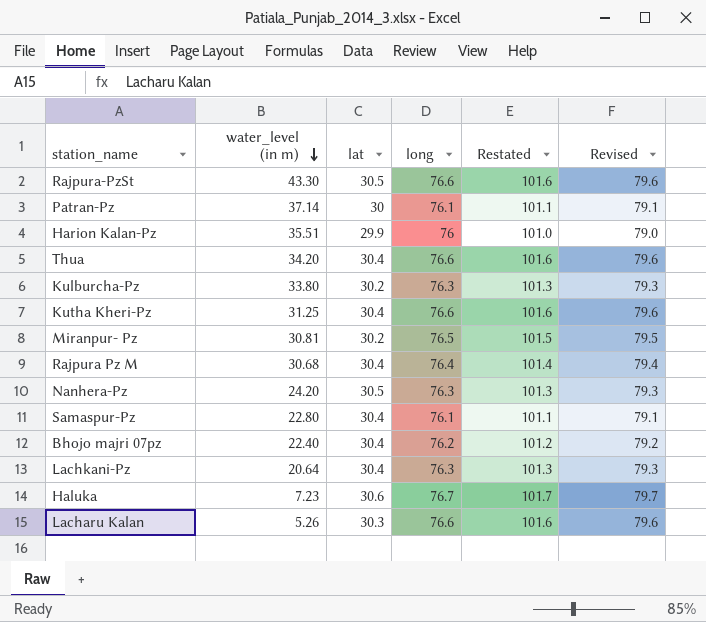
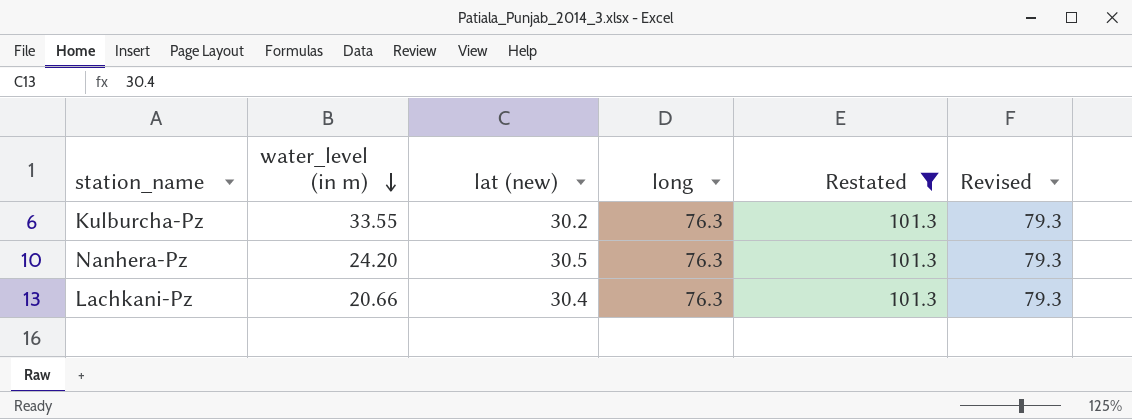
filter: none -> Restated = 101.3
column name: lat -> lat (new)
Kulburcha-Pz | water_level (in m): 33.80 -> 33.55
Lachkani-Pz | water_level (in m): 20.64 -> 20.66

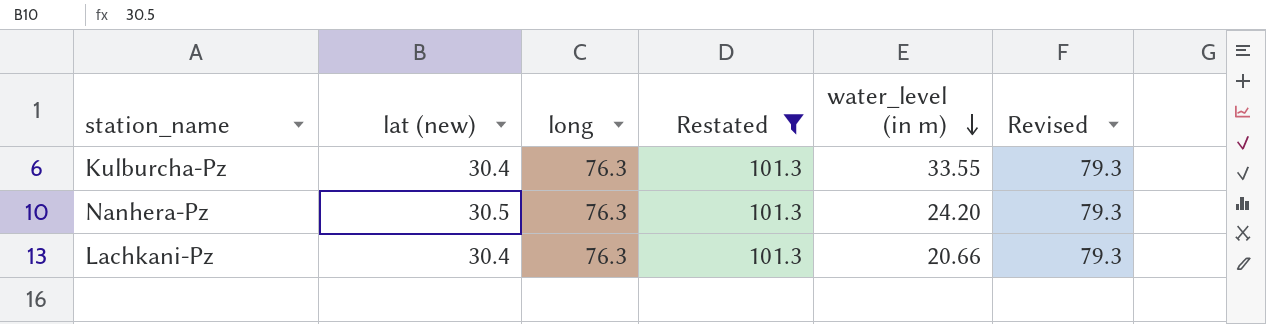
column water_level (in m) | position: 2 -> 5
Kulburcha-Pz | lat (new): 30.2 -> 30.4

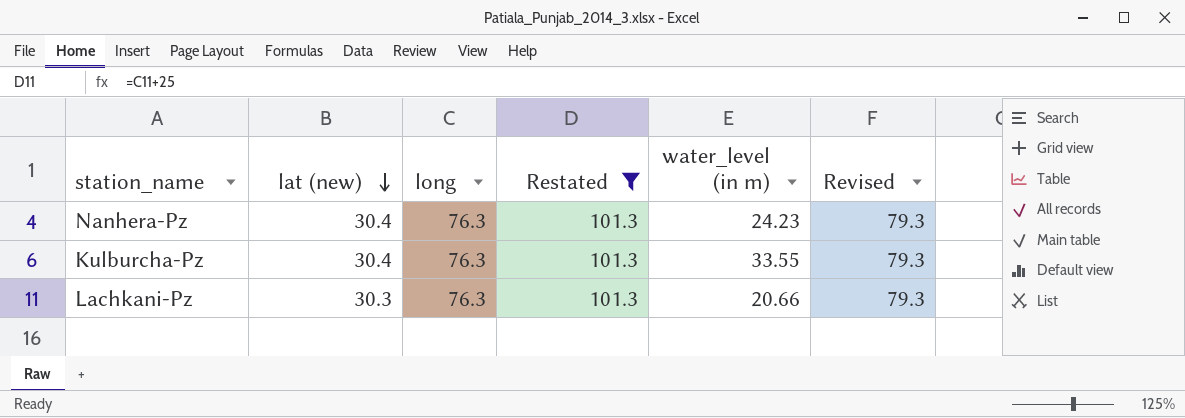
row order: water_level (in m) descending -> lat (new) descending
Nanhera-Pz | lat (new): 30.5 -> 30.4
Nanhera-Pz | water_level (in m): 24.20 -> 24.23
Lachkani-Pz | lat (new): 30.4 -> 30.3

